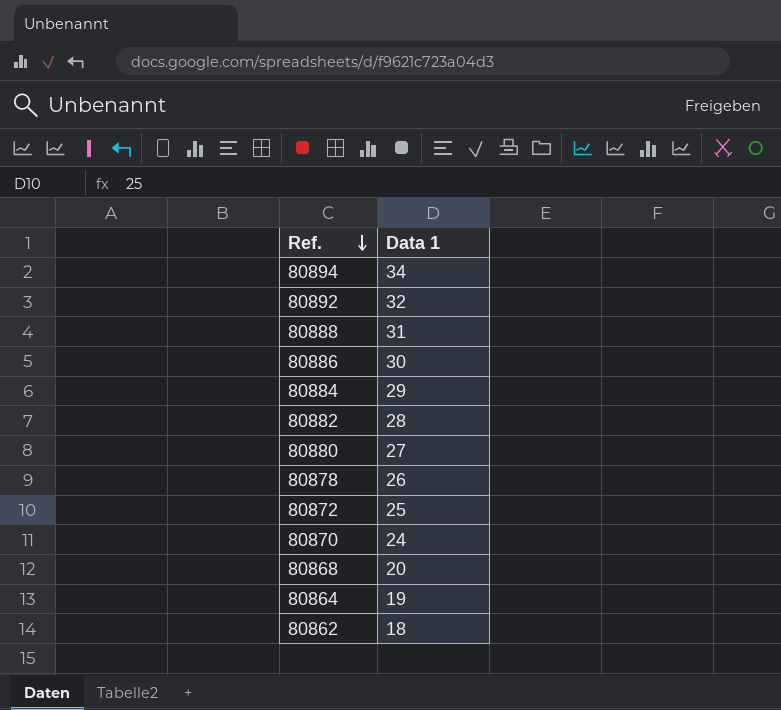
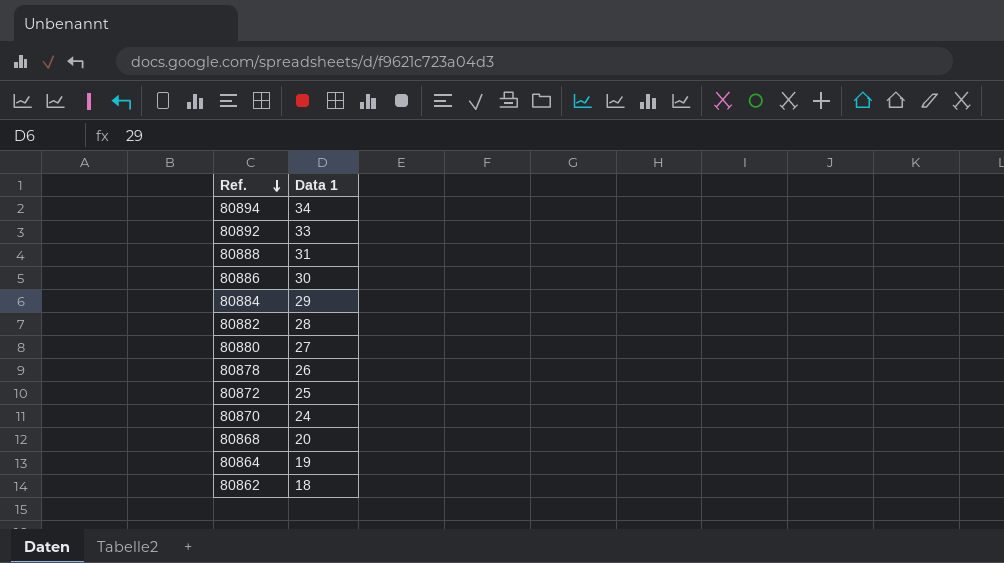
80892 | Data 1: 32 -> 33

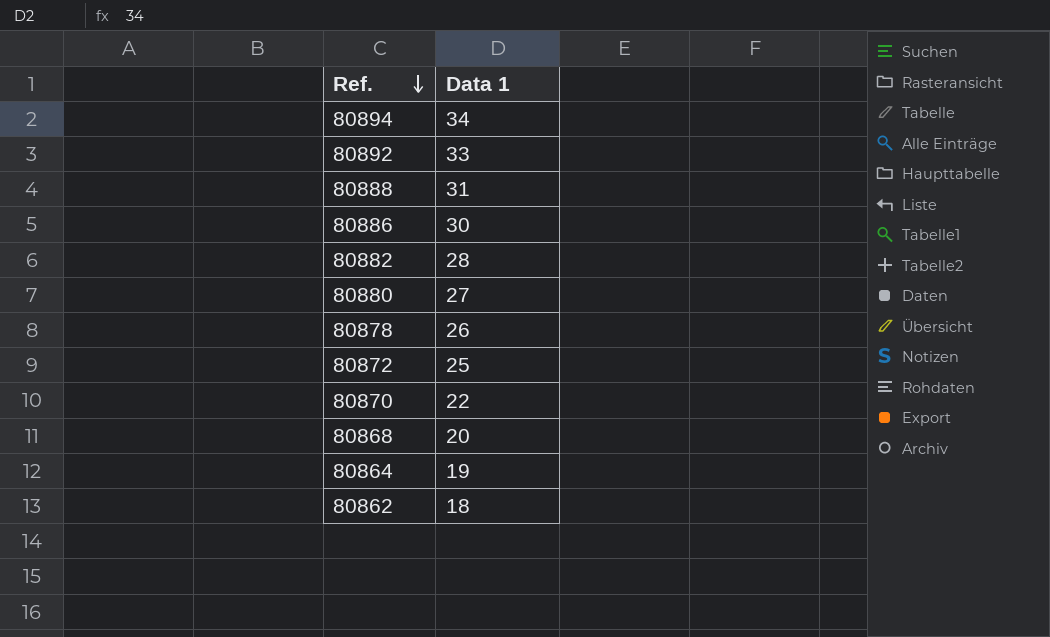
row 80884: 29 -> none
80870 | Data 1: 24 -> 22

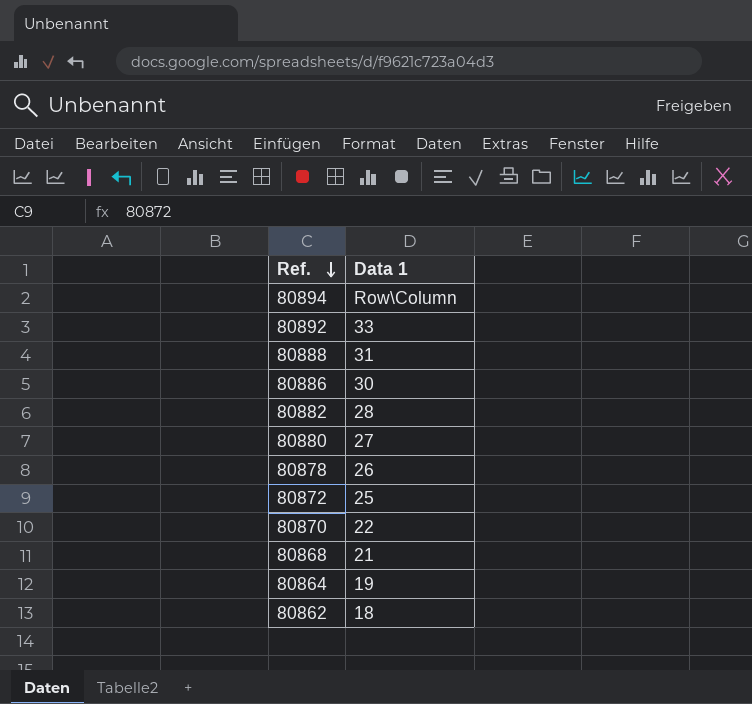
80894 | Data 1: 34 -> Row\Column
80868 | Data 1: 20 -> 21

